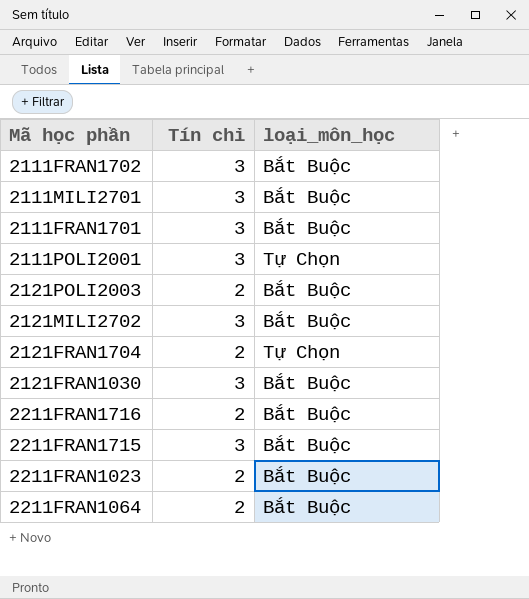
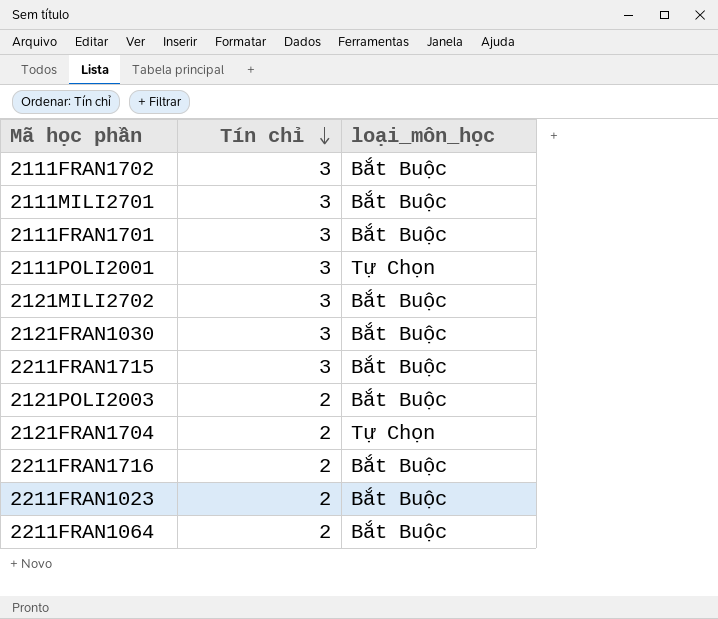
row order: none -> Tín chỉ descending

